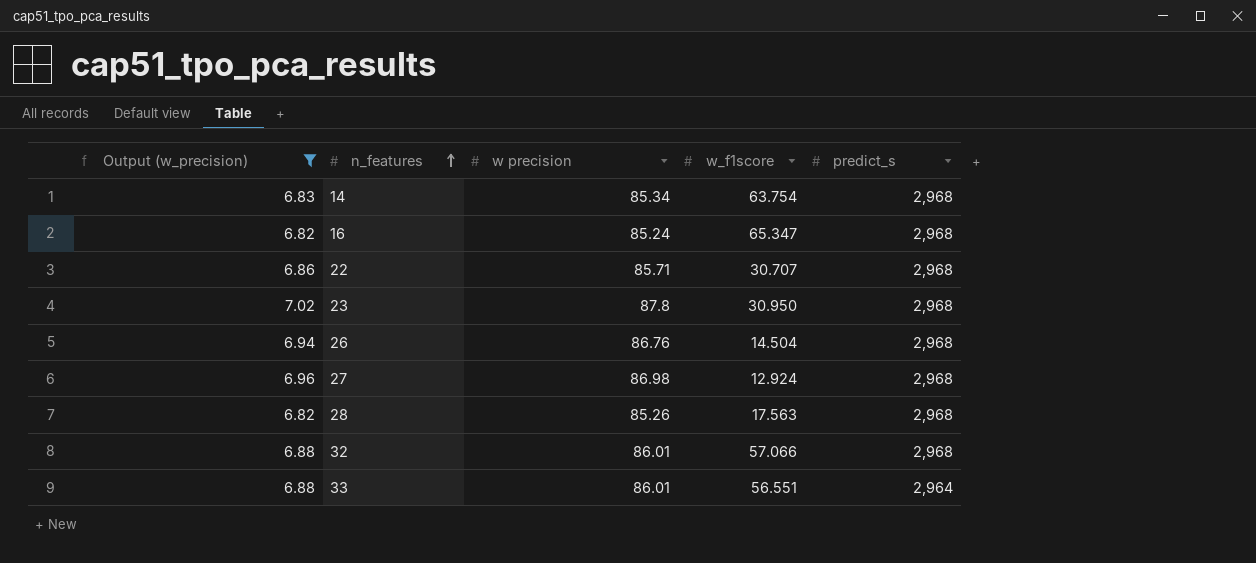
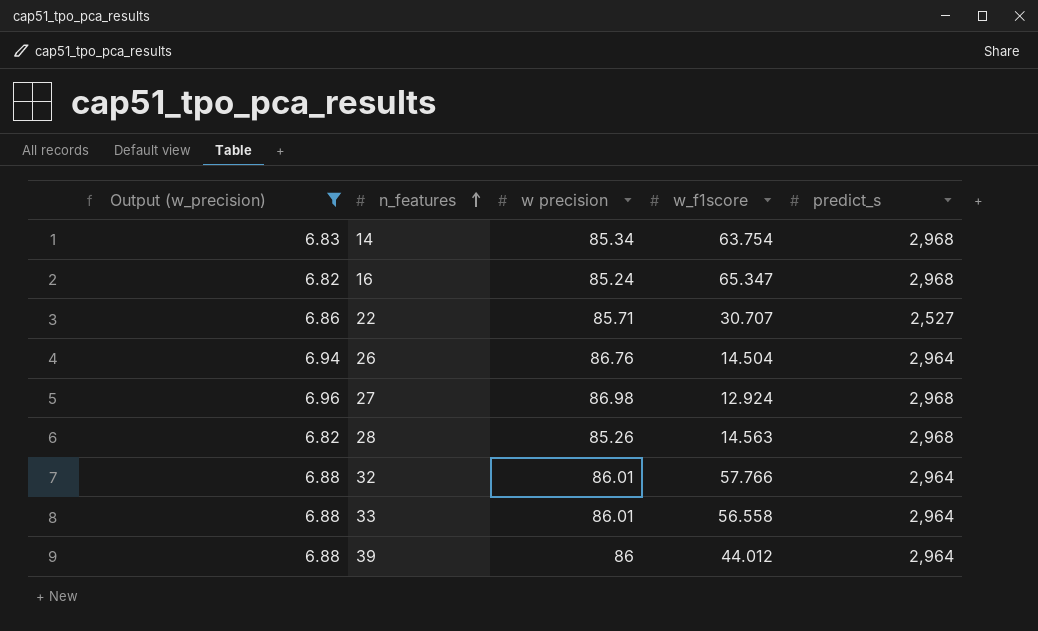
row 23: 7.02 | 87.8 | 30.950 | 2,968 -> none
22 | predict_s: 2,968 -> 2,527
26 | predict_s: 2,968 -> 2,964
28 | w_f1score: 17.563 -> 14.563
32 | w_f1score: 57.066 -> 57.766
32 | predict_s: 2,968 -> 2,964
33 | w_f1score: 56.551 -> 56.558
row 39: none -> 6.88 | 86 | 44.012 | 2,964

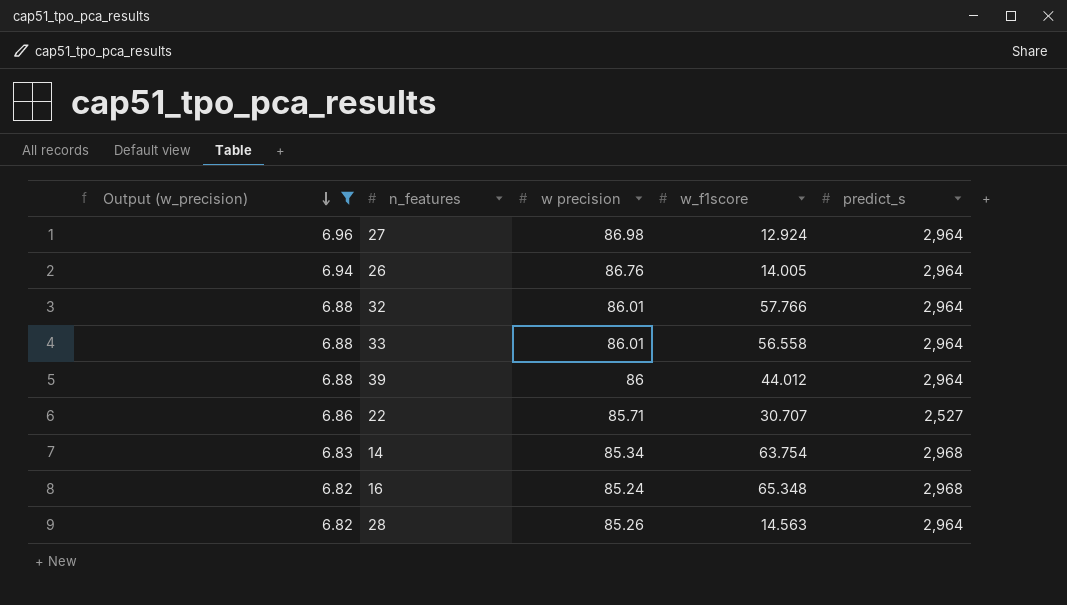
row order: n_features ascending -> Output (w_precision) descending
27 | predict_s: 2,968 -> 2,964
26 | w_f1score: 14.504 -> 14.005
16 | w_f1score: 65.347 -> 65.348
28 | predict_s: 2,968 -> 2,964

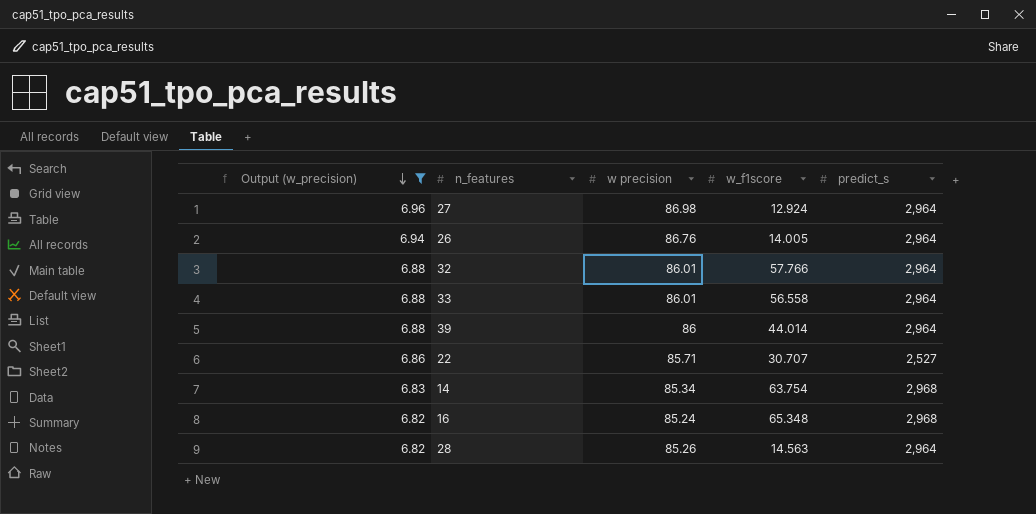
39 | w_f1score: 44.012 -> 44.014

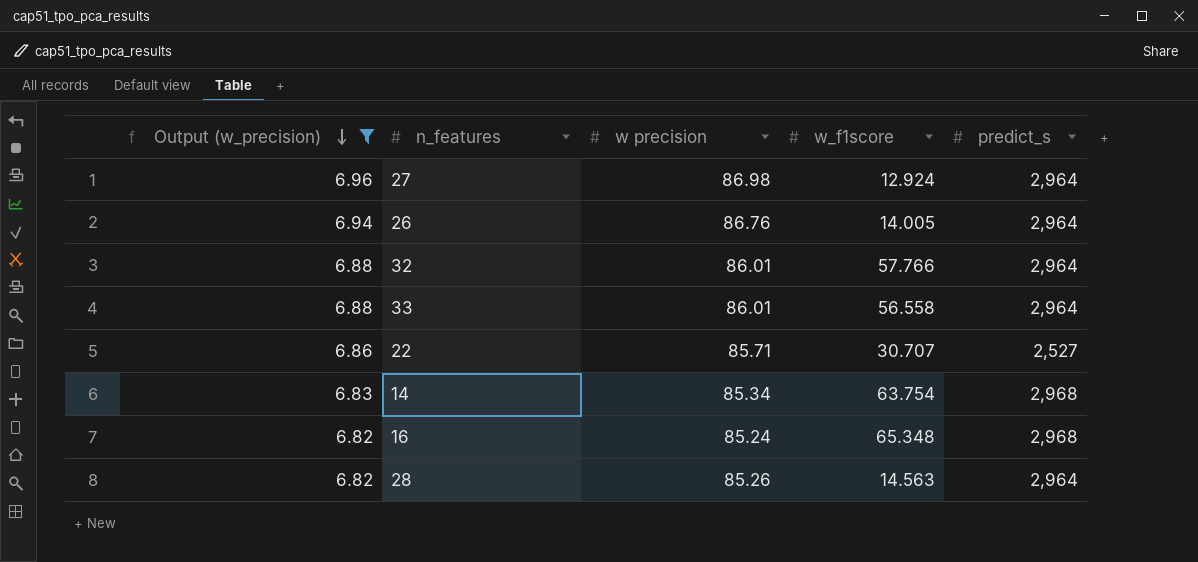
row 39: 6.88 | 86 | 44.014 | 2,964 -> none

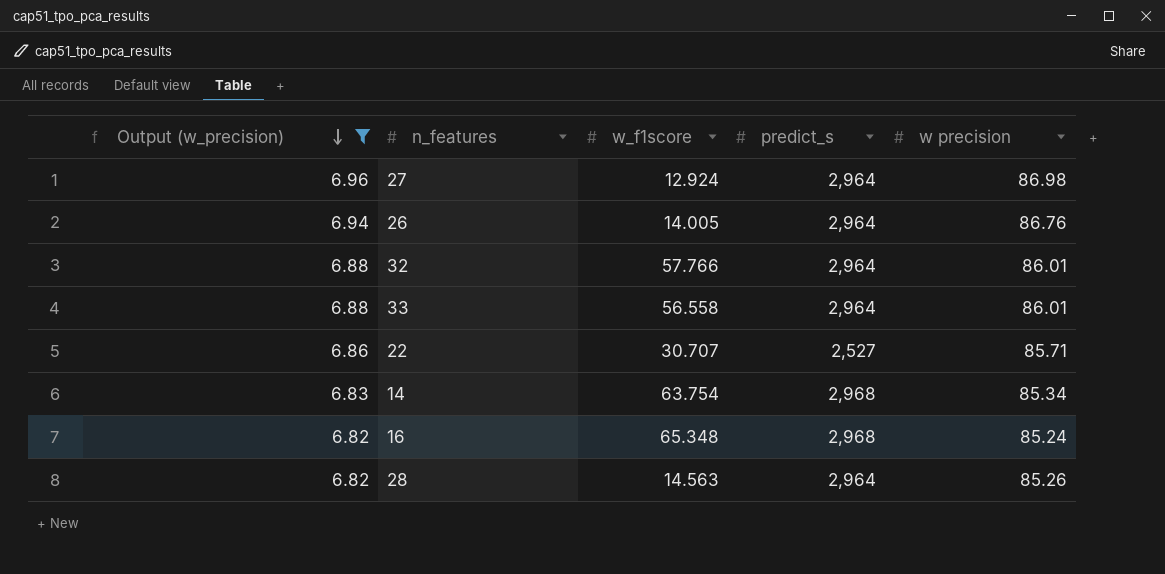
column w precision | position: 3 -> 5

